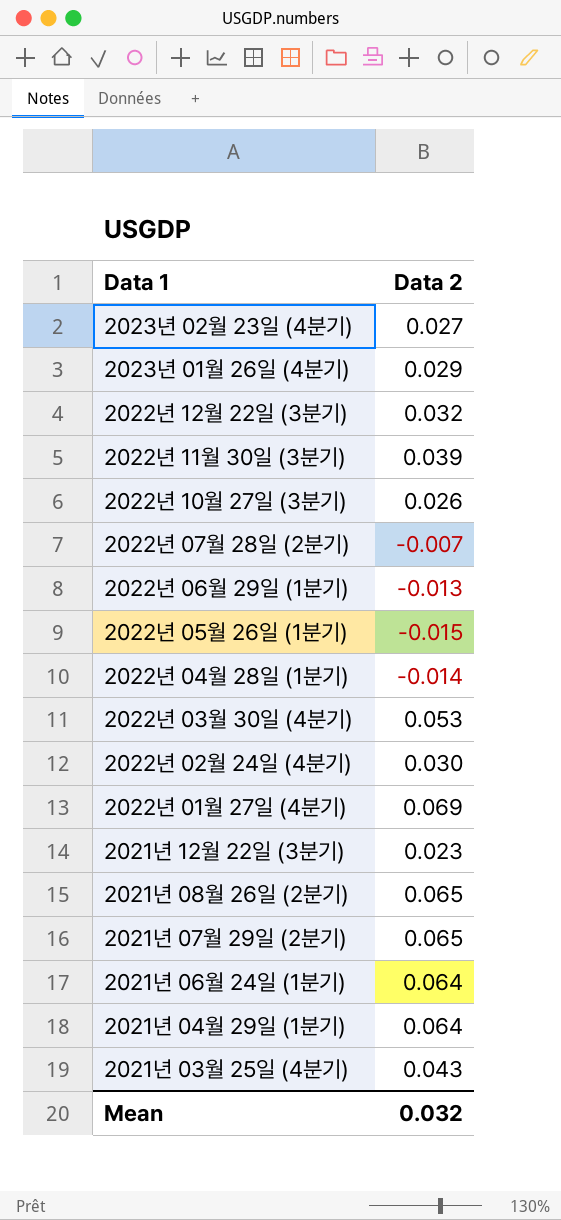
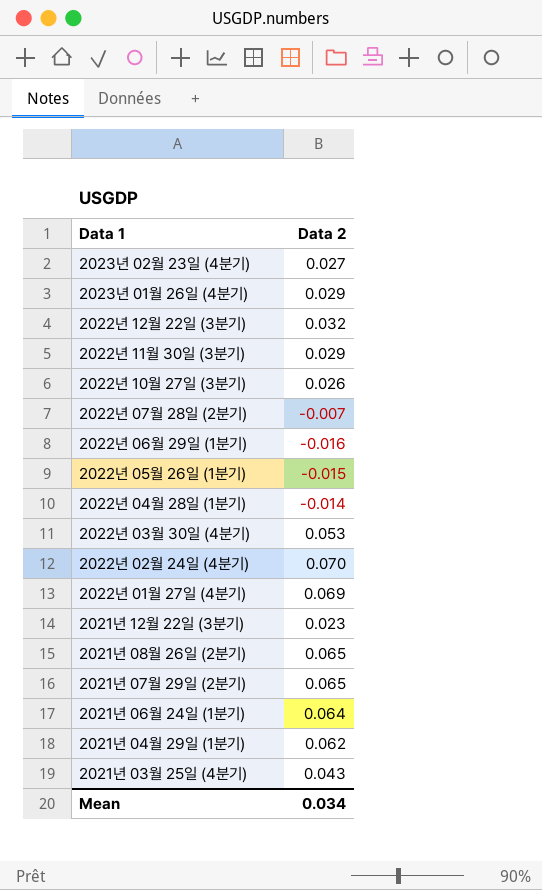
2022년 11월 30일 (3분기) | Data 2: 0.039 -> 0.029
2022년 06월 29일 (1분기) | Data 2: -0.013 -> -0.016
2022년 02월 24일 (4분기) | Data 2: 0.030 -> 0.070
2021년 04월 29일 (1분기) | Data 2: 0.064 -> 0.062
Mean | Data 2: 0.032 -> 0.034

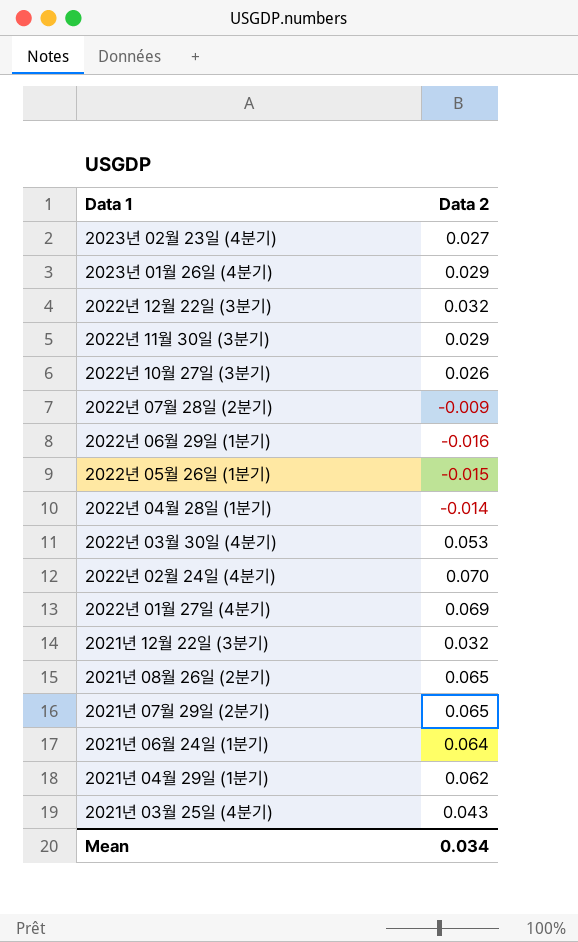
2022년 07월 28일 (2분기) | Data 2: -0.007 -> -0.009
2021년 12월 22일 (3분기) | Data 2: 0.023 -> 0.032

